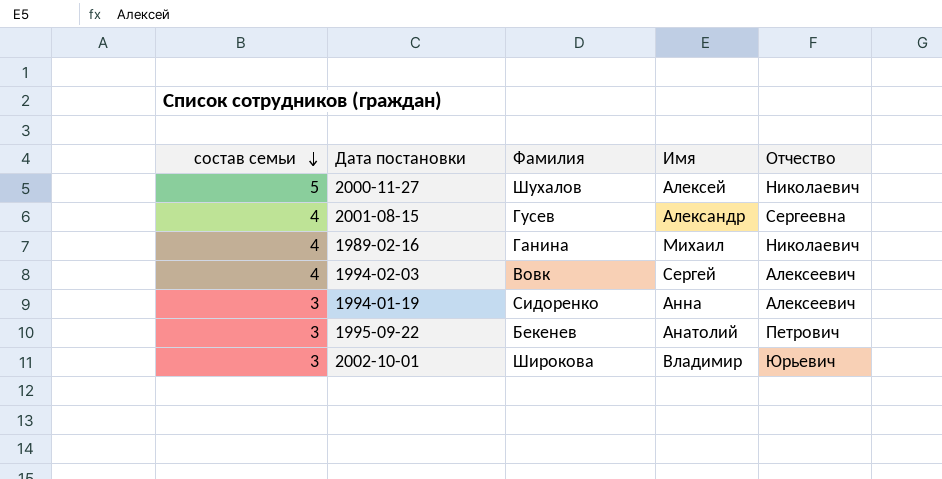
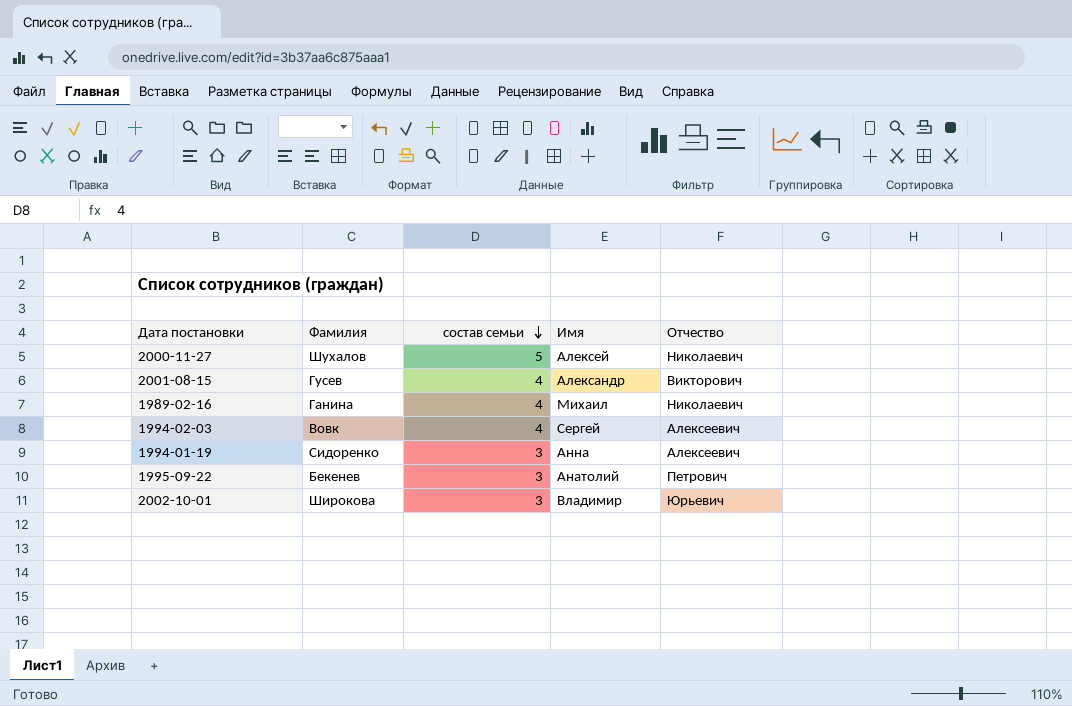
column состав семьи | position: 1 -> 3
2001-08-15 | Отчество: Сергеевна -> Викторович

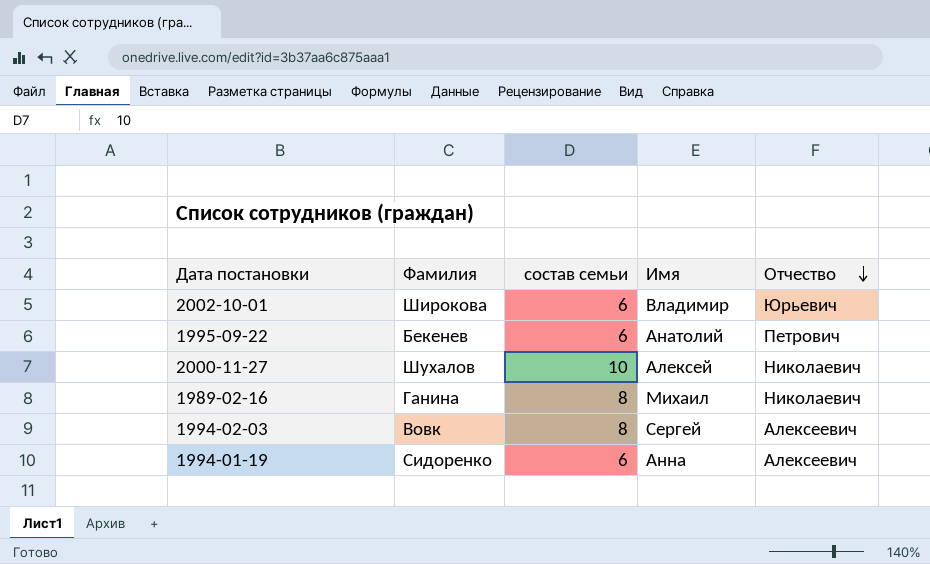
row order: состав семьи descending -> Отчество descending
row 2001-08-15: Гусев | 4 | Александр | Викторович -> none
2002-10-01 | состав семьи: 3 -> 6
1995-09-22 | состав семьи: 3 -> 6
2000-11-27 | состав семьи: 5 -> 10
1989-02-16 | состав семьи: 4 -> 8
1994-02-03 | состав семьи: 4 -> 8
1994-01-19 | состав семьи: 3 -> 6

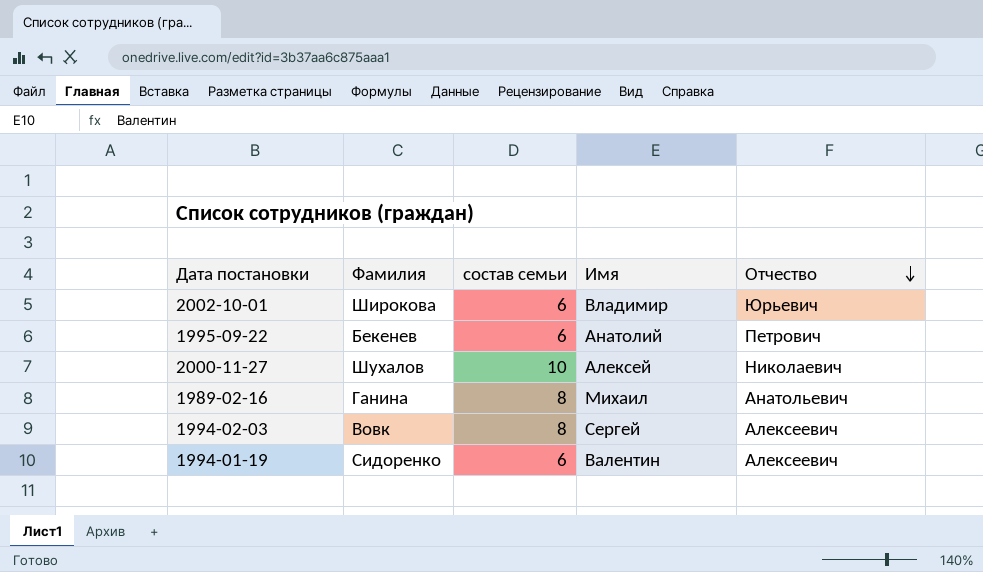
1989-02-16 | Отчество: Николаевич -> Анатольевич
1994-01-19 | Имя: Анна -> Валентин

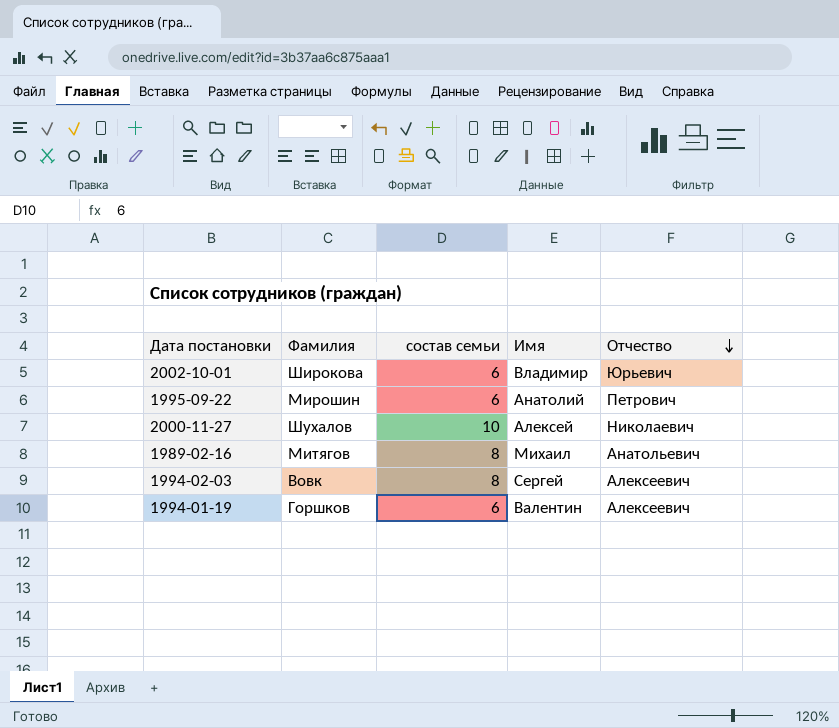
1995-09-22 | Фамилия: Бекенев -> Мирошин
1989-02-16 | Фамилия: Ганина -> Митягов
1994-01-19 | Фамилия: Сидоренко -> Горшков

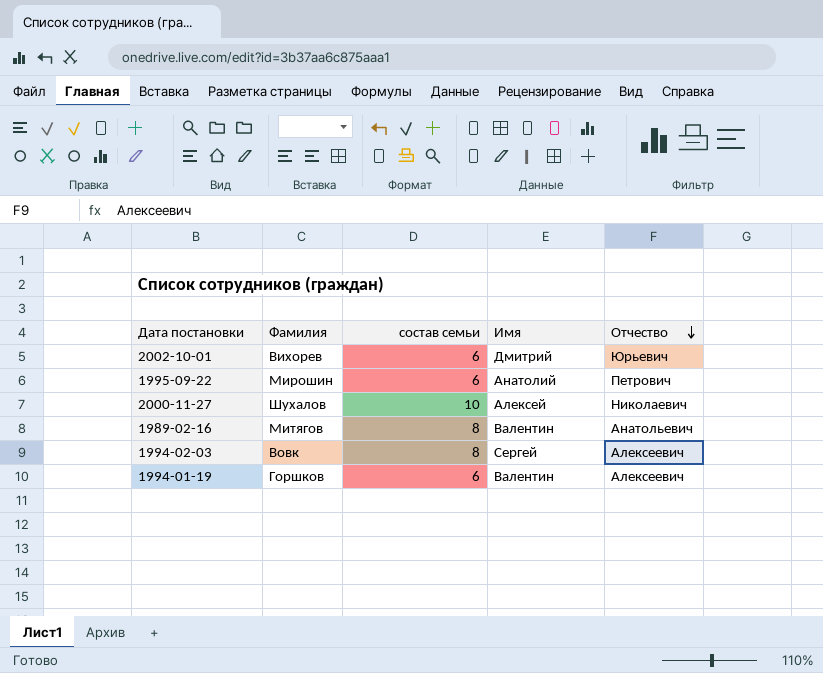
2002-10-01 | Фамилия: Широкова -> Вихорев
2002-10-01 | Имя: Владимир -> Дмитрий
1989-02-16 | Имя: Михаил -> Валентин

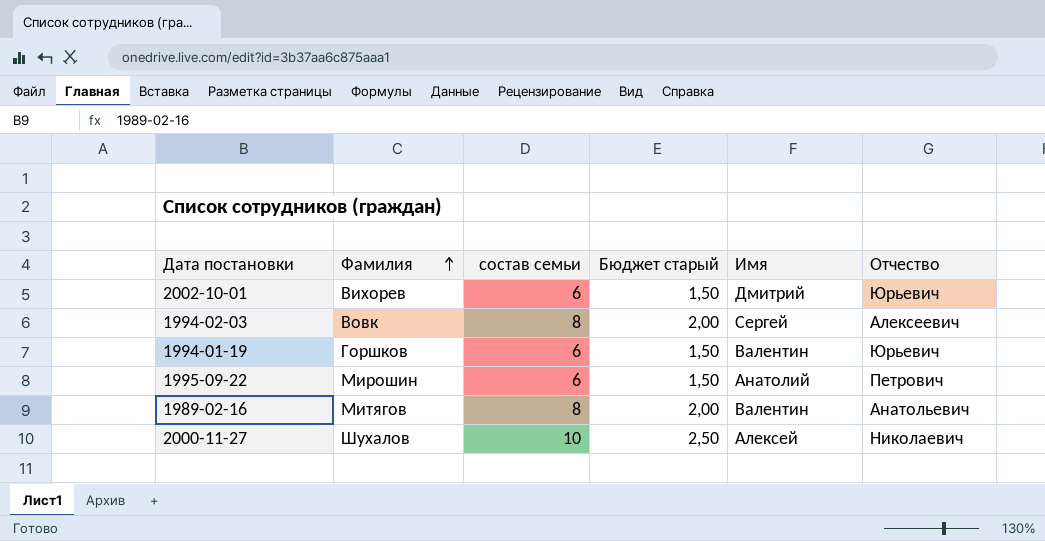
row order: Отчество descending -> Фамилия ascending
column Бюджет старый | formula: none -> [состав семьи] * 0,25
1994-01-19 | Отчество: Алексеевич -> Юрьевич

